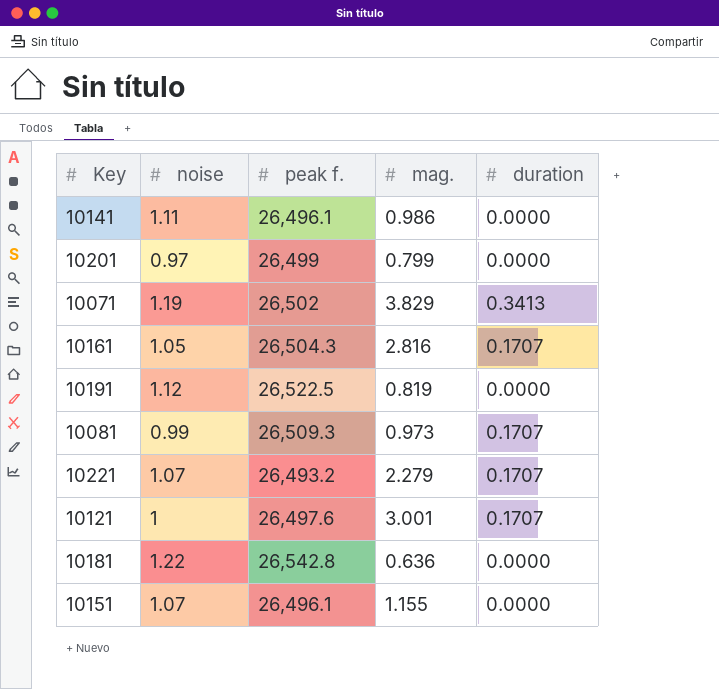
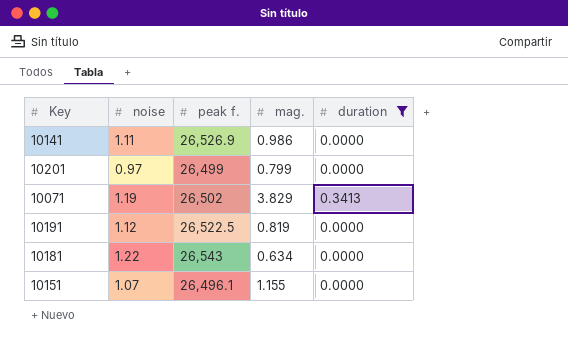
filter: none -> duration != 0.1707
10141 | peak f.: 26,496.1 -> 26,526.9
10181 | peak f.: 26,542.8 -> 26,543
10181 | mag.: 0.636 -> 0.634

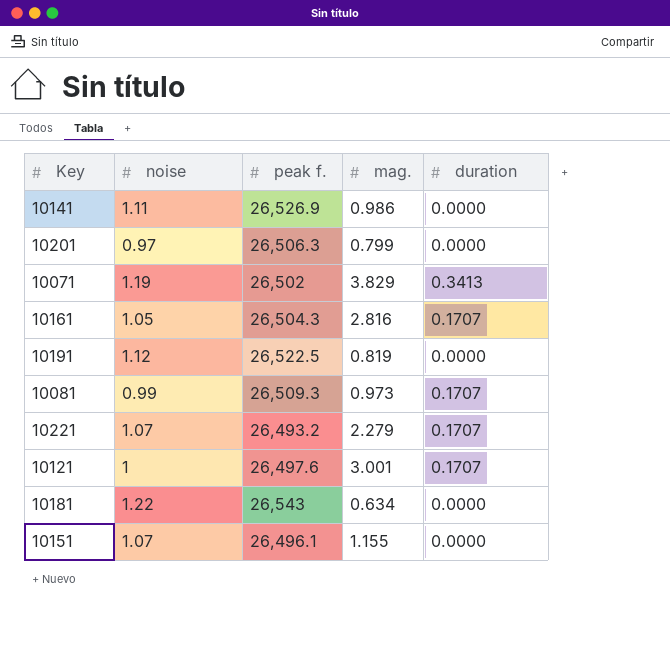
filter: duration != 0.1707 -> none
10201 | peak f.: 26,499 -> 26,506.3

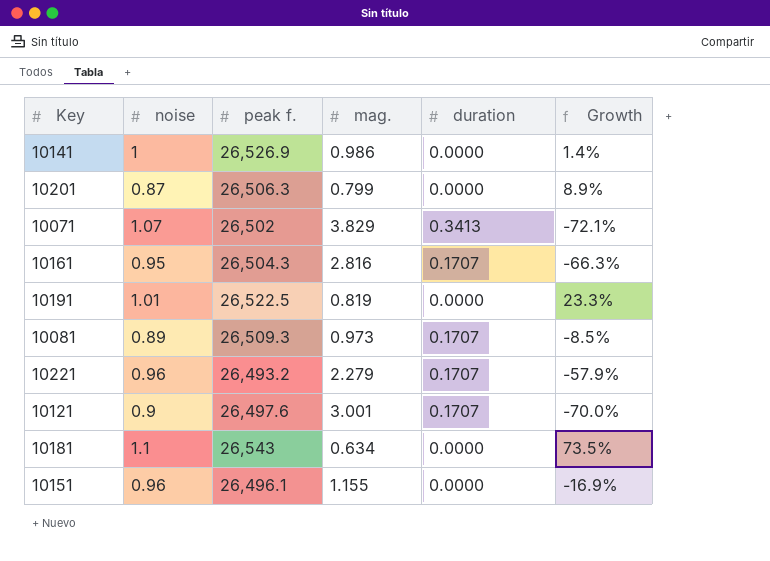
column Growth | formula: none -> ([noise] - [mag.]) / [mag.]
10141 | noise: 1.11 -> 1
10201 | noise: 0.97 -> 0.87
10071 | noise: 1.19 -> 1.07
10161 | noise: 1.05 -> 0.95
10191 | noise: 1.12 -> 1.01
10081 | noise: 0.99 -> 0.89
10221 | noise: 1.07 -> 0.96
10121 | noise: 1 -> 0.9
10181 | noise: 1.22 -> 1.1
10151 | noise: 1.07 -> 0.96

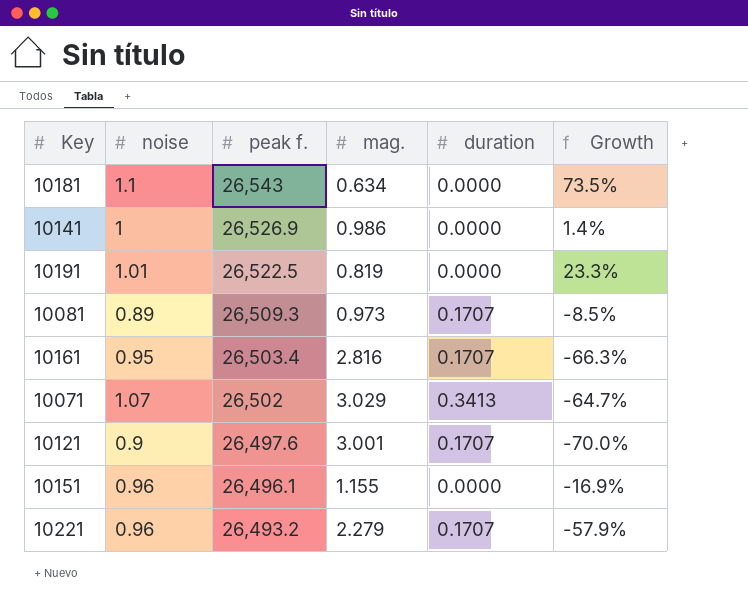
row order: none -> peak f. descending
row 10201: 0.87 | 26,506.3 | 0.799 | 0.0000 | 8.9% -> none
10161 | peak f.: 26,504.3 -> 26,503.4
10071 | mag.: 3.829 -> 3.029
10071 | Growth: -72.1% -> -64.7%

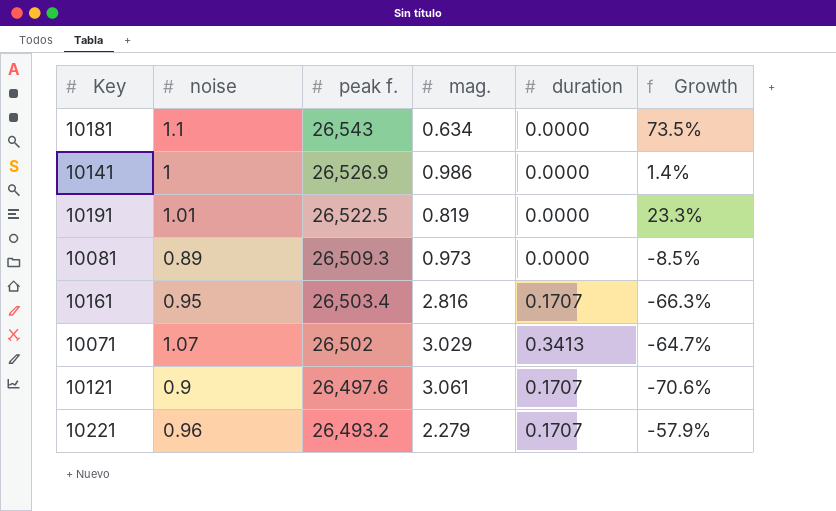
row 10151: 0.96 | 26,496.1 | 1.155 | 0.0000 | -16.9% -> none
10081 | duration: 0.1707 -> 0.0000
10121 | mag.: 3.001 -> 3.061
10121 | Growth: -70.0% -> -70.6%

